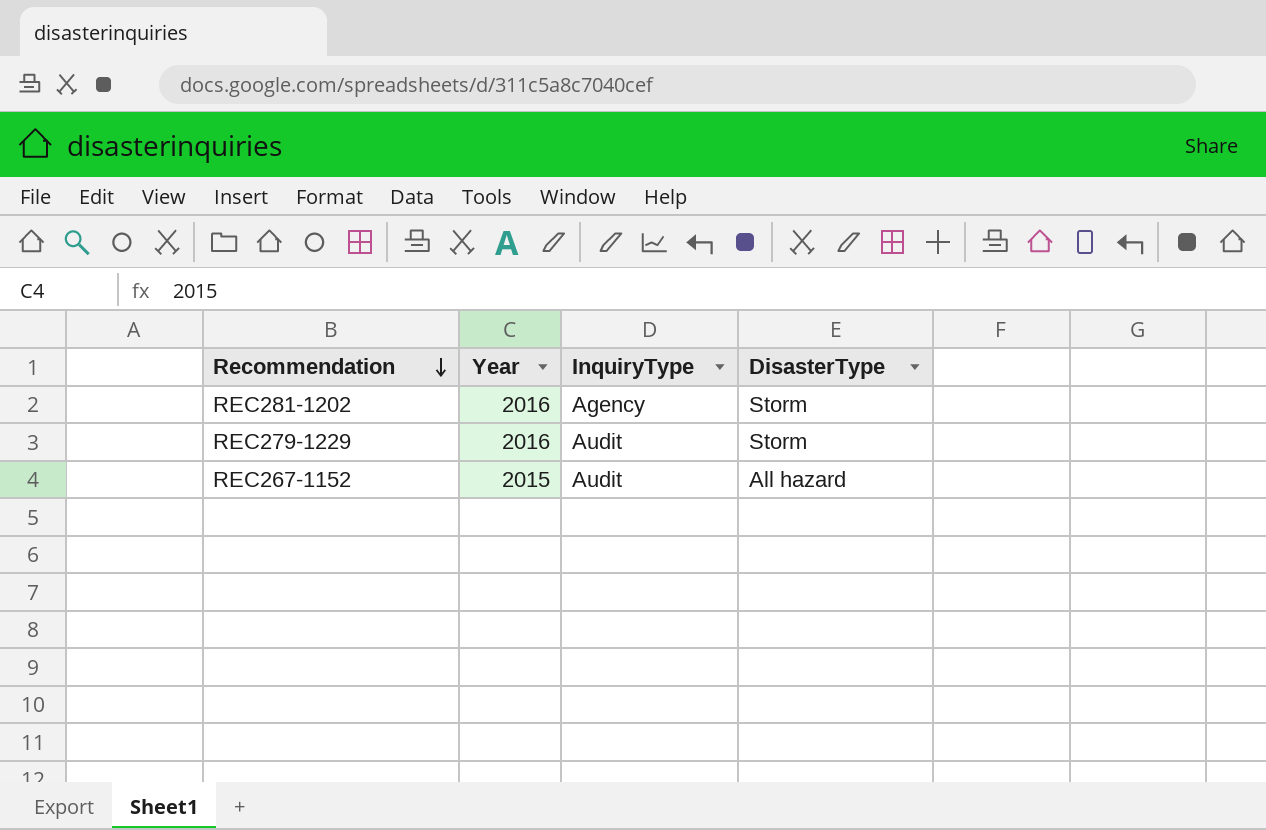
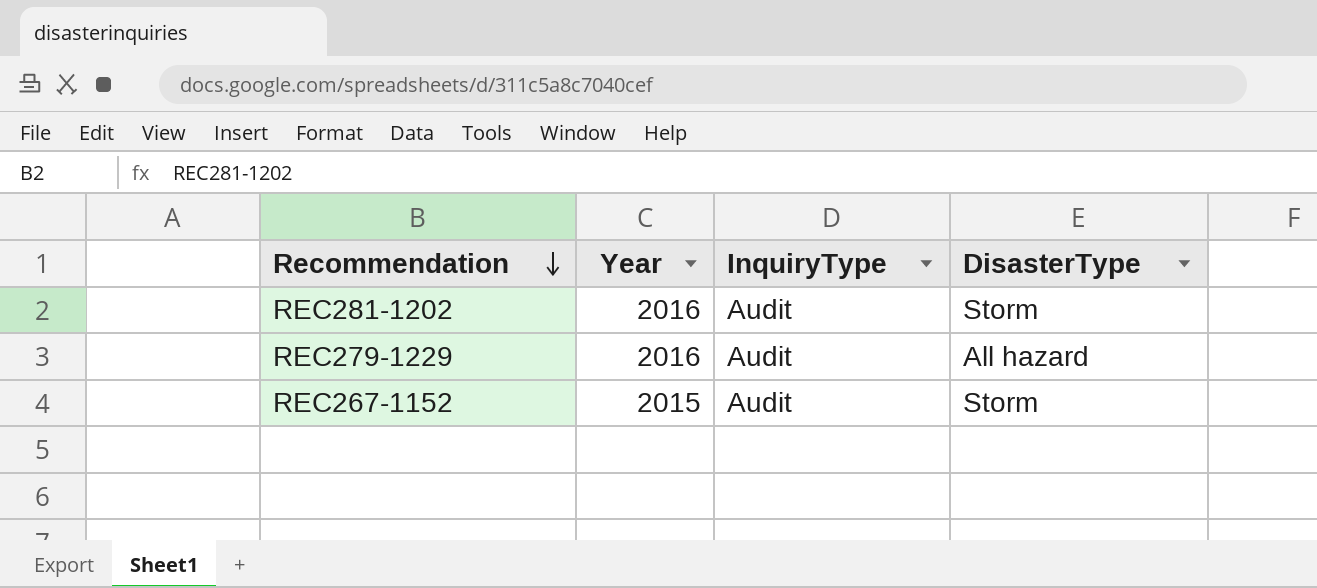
REC281-1202 | InquiryType: Agency -> Audit
REC279-1229 | DisasterType: Storm -> All hazard
REC267-1152 | DisasterType: All hazard -> Storm

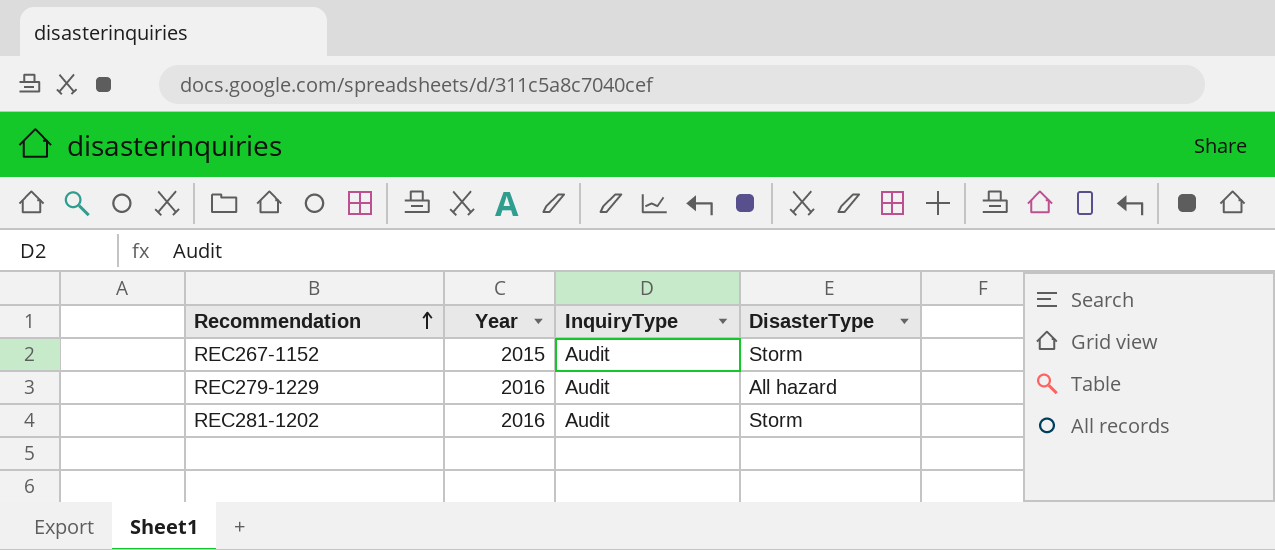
row order: Recommendation descending -> Recommendation ascending

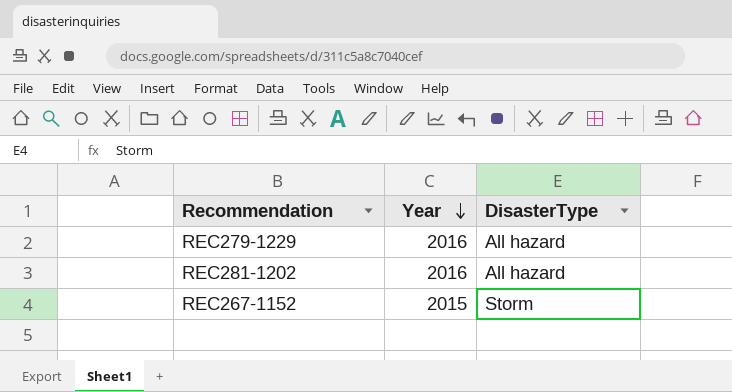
row order: Recommendation ascending -> Year descending
column InquiryType | position: 3 -> none
REC281-1202 | DisasterType: Storm -> All hazard

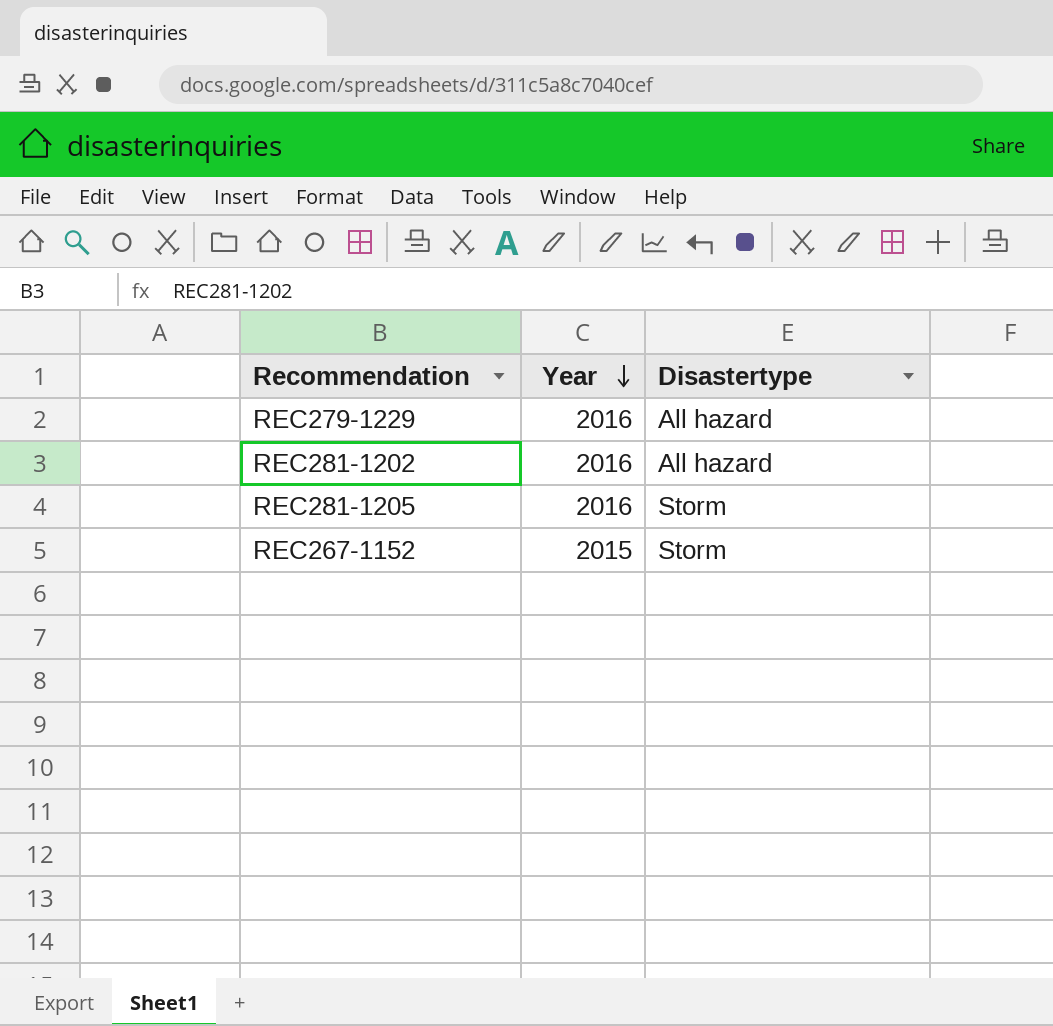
column name: DisasterType -> Disastertype
row REC281-1205: none -> 2016 | Storm

